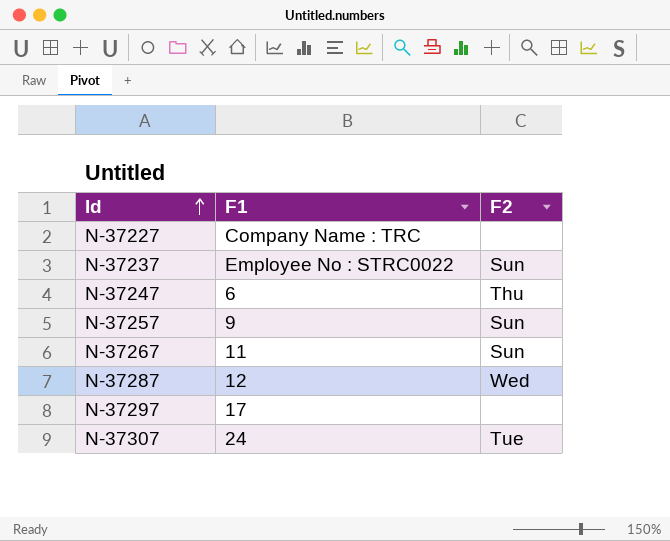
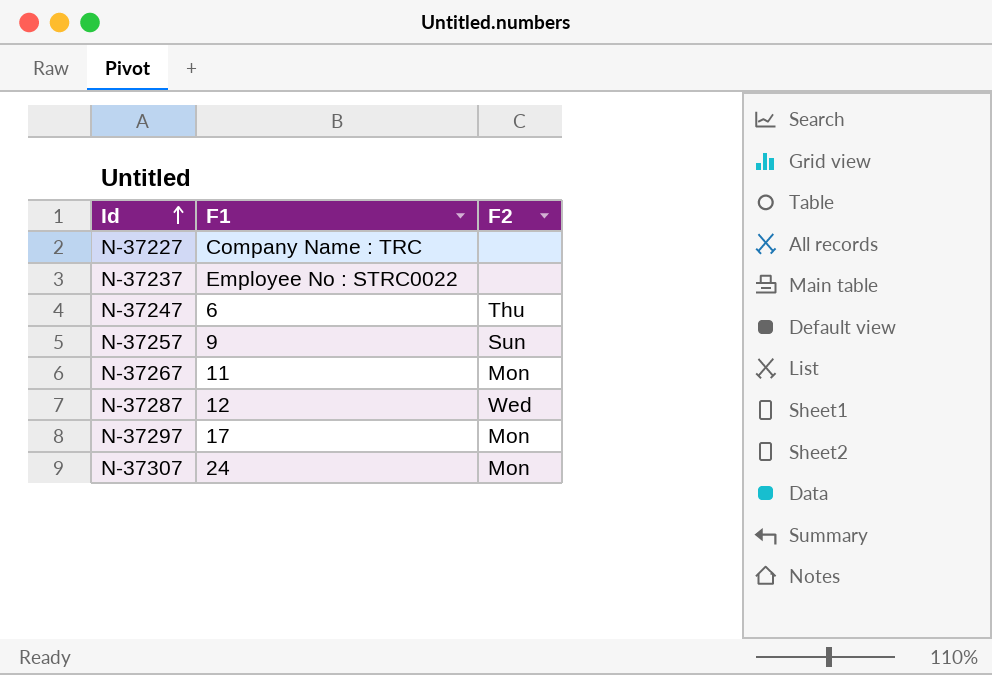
N-37237 | F2: Sun -> none
N-37267 | F2: Sun -> Mon
N-37297 | F2: none -> Mon
N-37307 | F2: Tue -> Mon

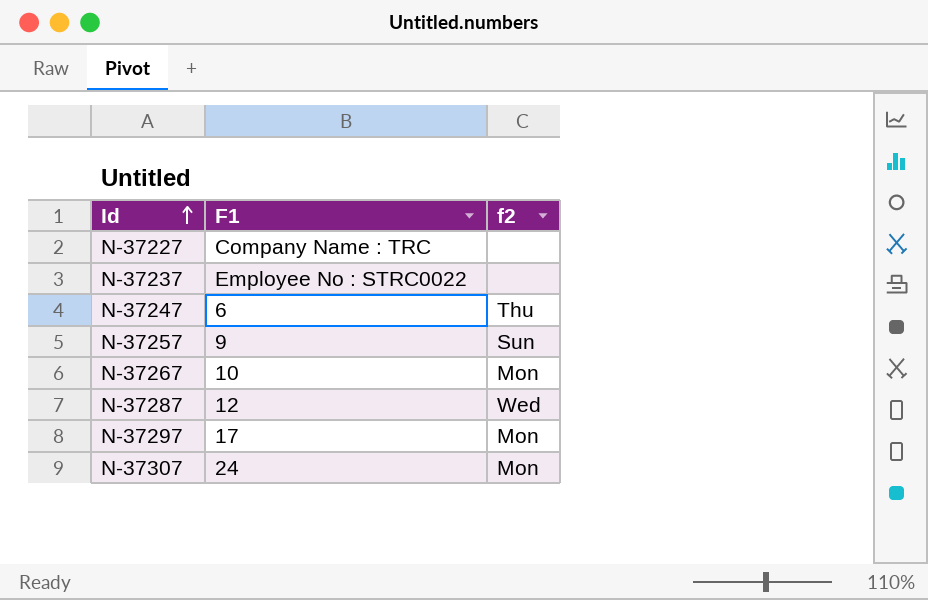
column name: F2 -> f2
N-37267 | F1: 11 -> 10

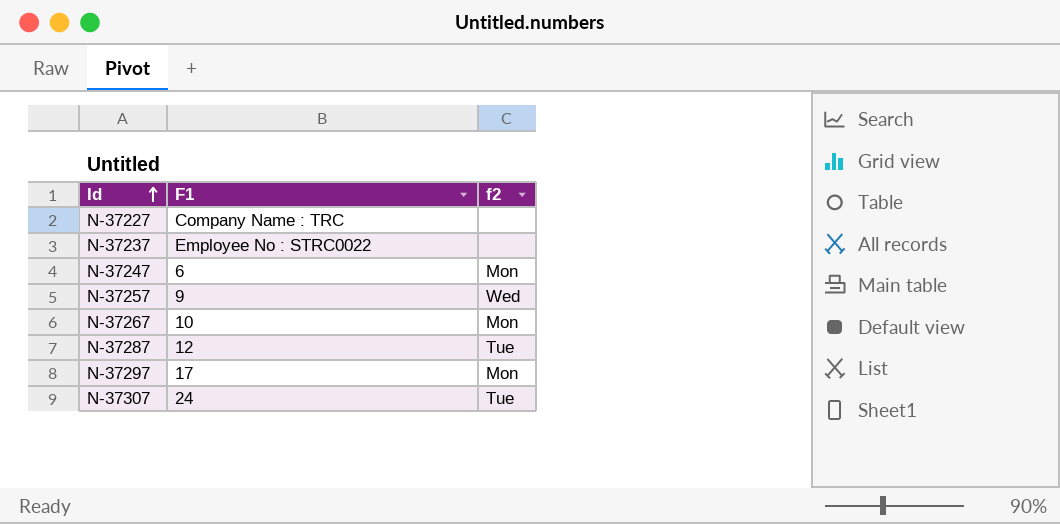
N-37247 | f2: Thu -> Mon
N-37257 | f2: Sun -> Wed
N-37287 | f2: Wed -> Tue
N-37307 | f2: Mon -> Tue

